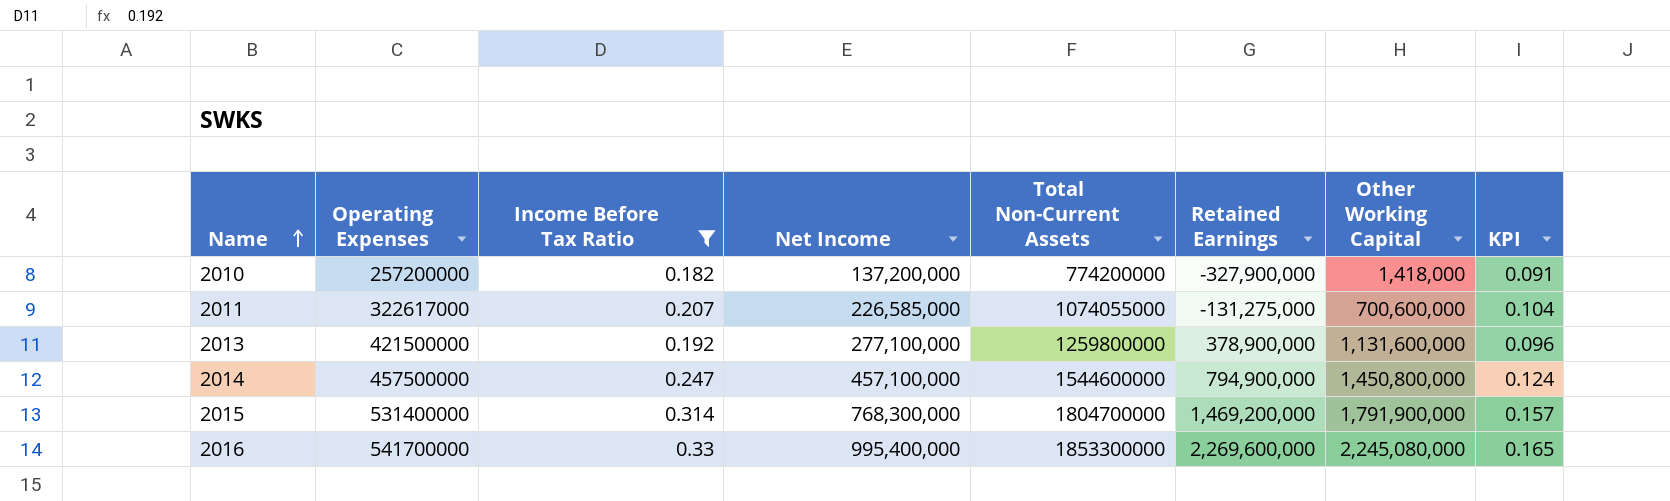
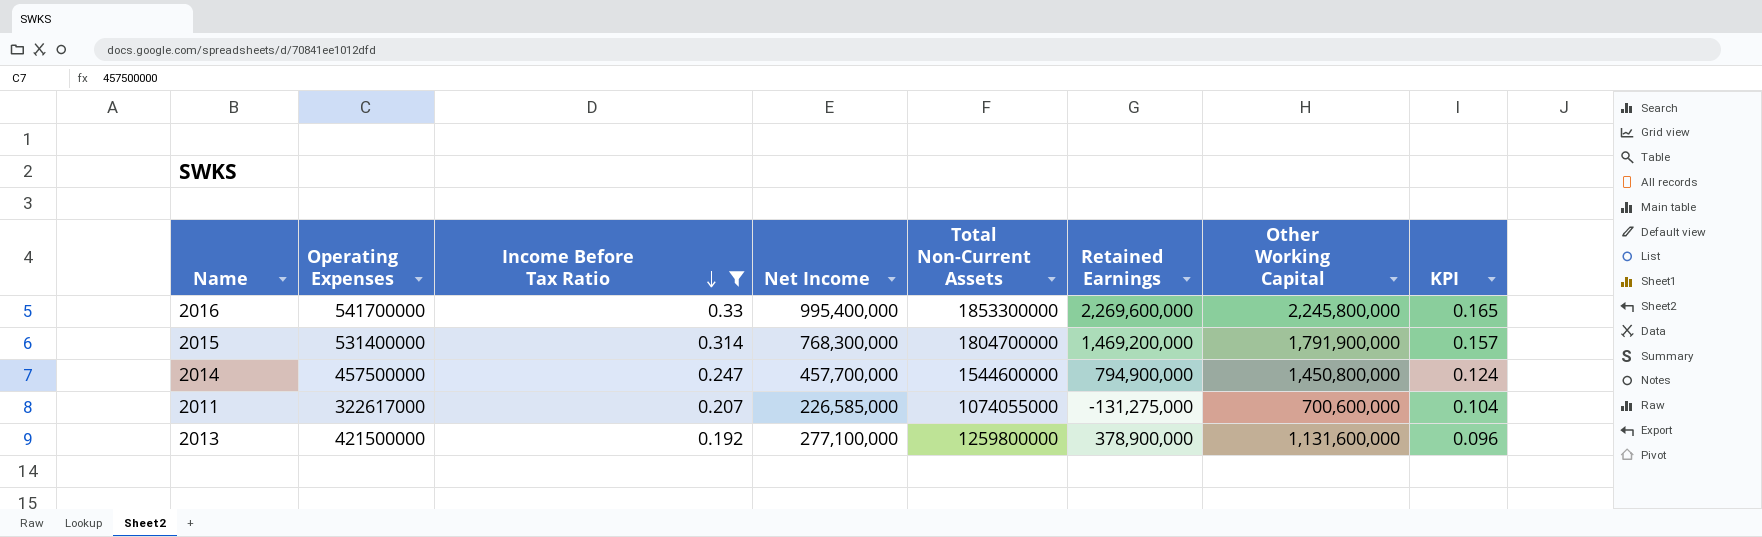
row order: Name ascending -> Income Before Tax Ratio descending
row 2010: 257200000 | 0.182 | 137,200,000 | 774200000 | -327,900,000 | 1,418,000 | 0.091 -> none
2016 | Other Working Capital: 2,245,080,000 -> 2,245,800,000
2014 | Net Income: 457,100,000 -> 457,700,000

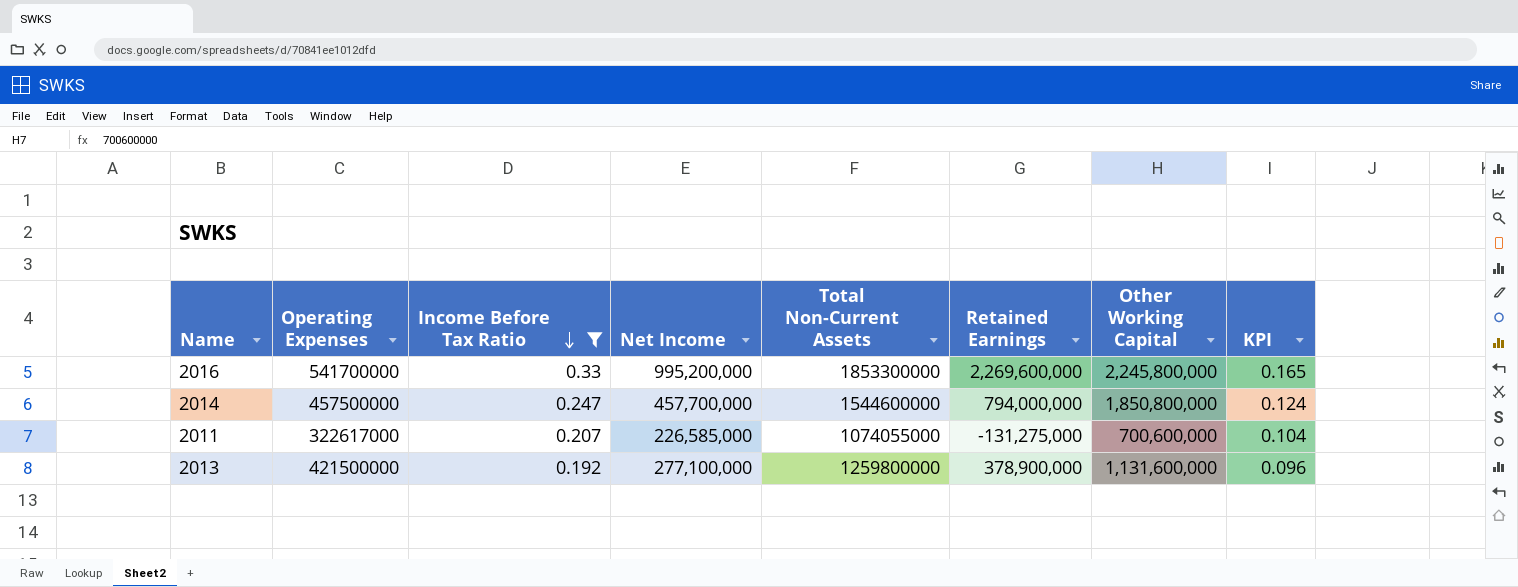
row 2015: 531400000 | 0.314 | 768,300,000 | 1804700000 | 1,469,200,000 | 1,791,900,000 | 0.157 -> none
2016 | Net Income: 995,400,000 -> 995,200,000
2014 | Retained Earnings: 794,900,000 -> 794,000,000
2014 | Other Working Capital: 1,450,800,000 -> 1,850,800,000

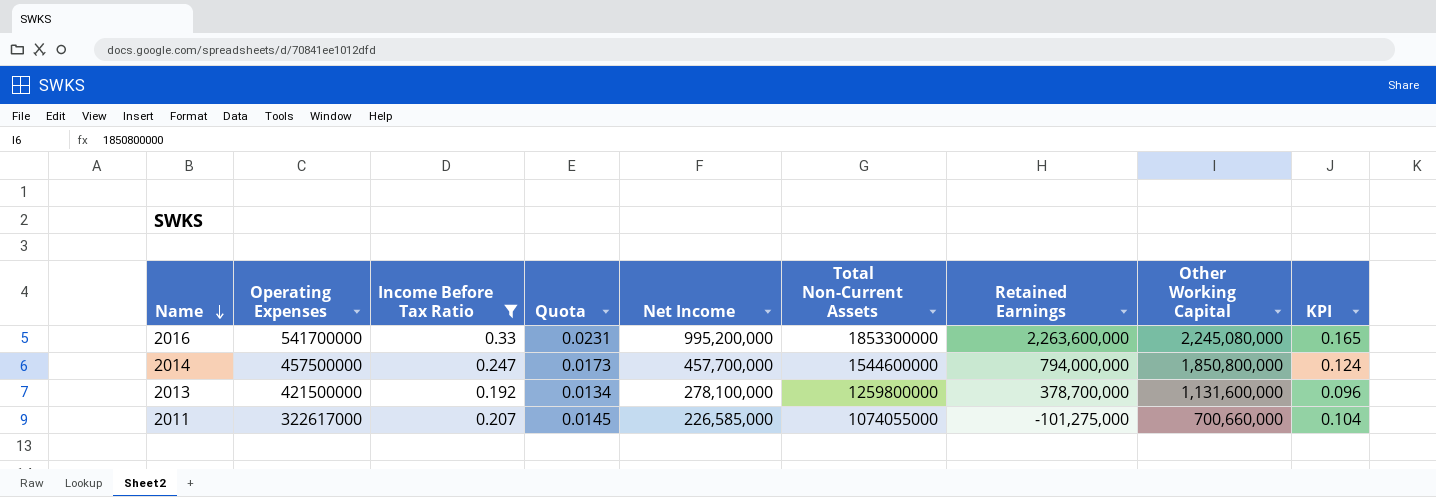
row order: Income Before Tax Ratio descending -> Name descending
column Quota | formula: none -> [Income Before Tax Ratio] * 0.07
2016 | Retained Earnings: 2,269,600,000 -> 2,263,600,000
2016 | Other Working Capital: 2,245,800,000 -> 2,245,080,000
2013 | Net Income: 277,100,000 -> 278,100,000
2013 | Retained Earnings: 378,900,000 -> 378,700,000
2011 | Retained Earnings: -131,275,000 -> -101,275,000
2011 | Other Working Capital: 700,600,000 -> 700,660,000

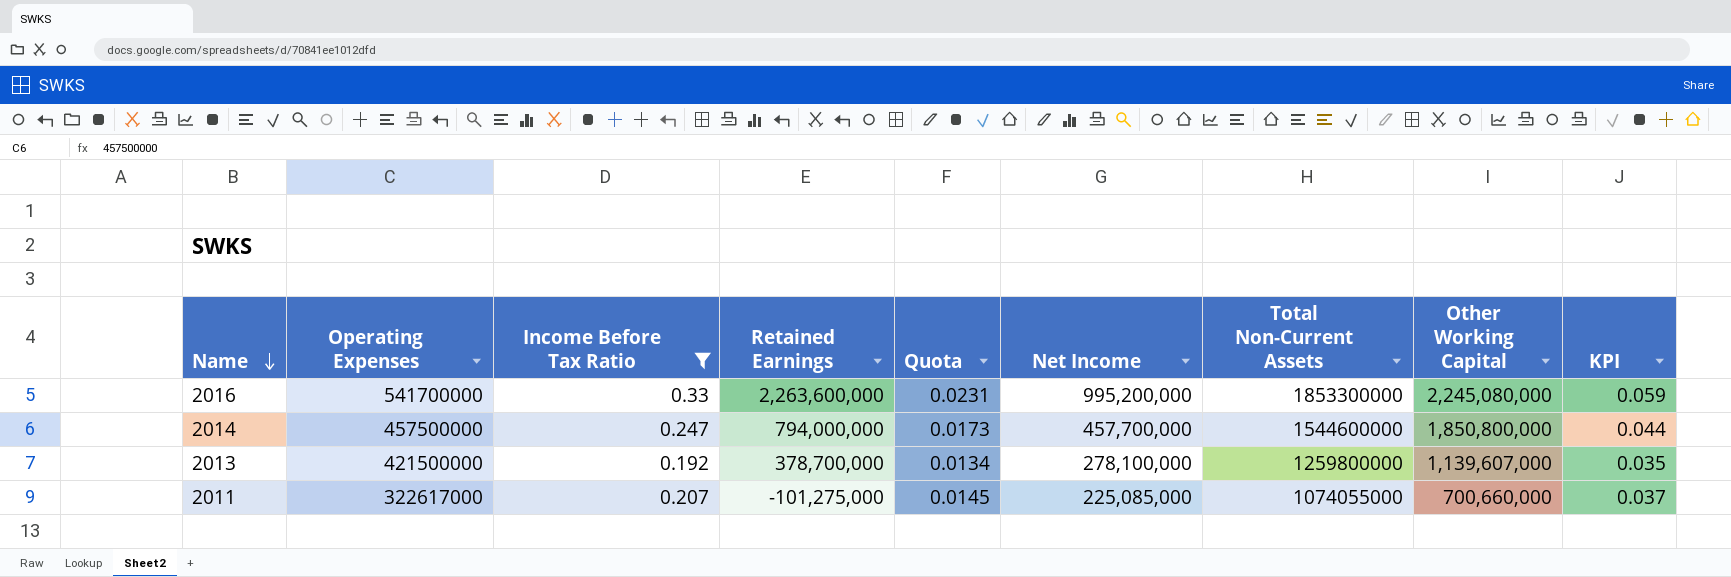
column Retained Earnings | position: 7 -> 4
column KPI | formula: [Income Before Tax Ratio] * 0.5 -> [Income Before Tax Ratio] * 0.18
2013 | Other Working Capital: 1,131,600,000 -> 1,139,607,000
2011 | Net Income: 226,585,000 -> 225,085,000

